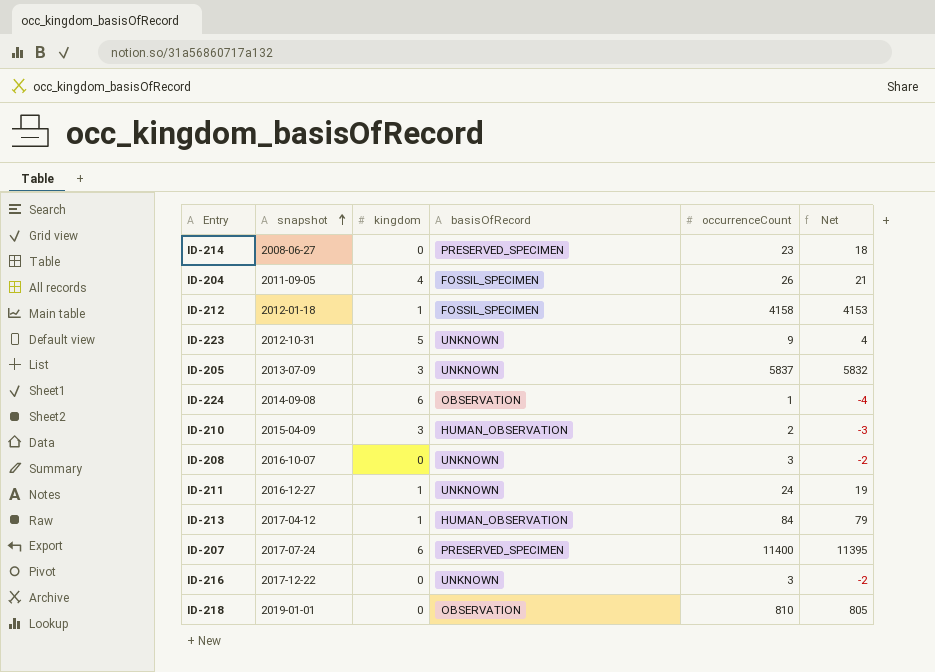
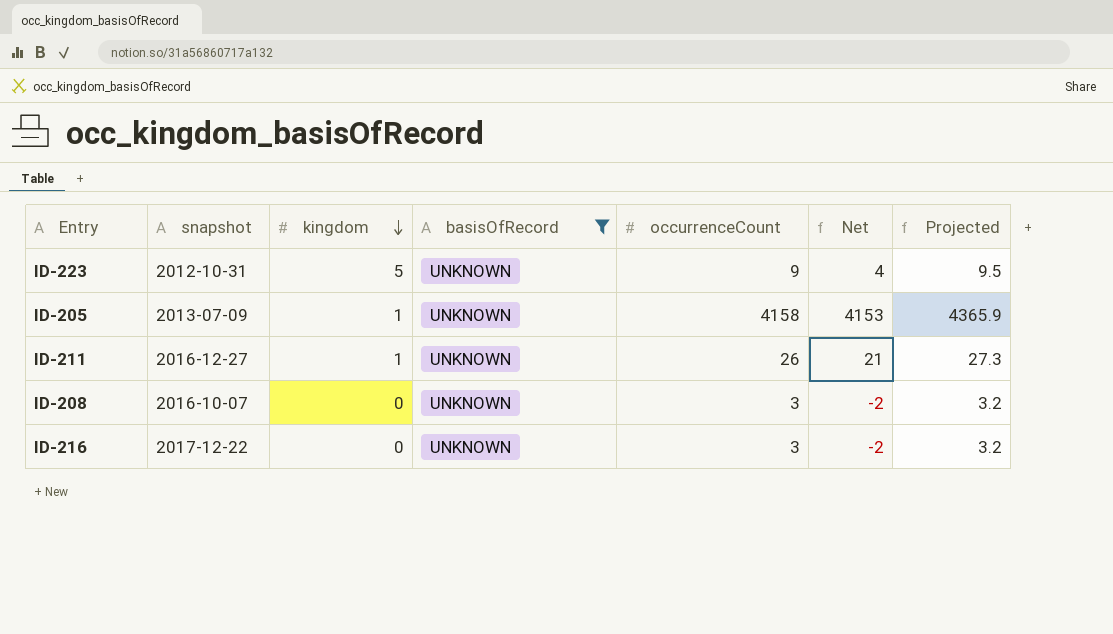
filter: none -> basisOfRecord = UNKNOWN
row order: snapshot ascending -> kingdom descending
column Projected | formula: none -> [occurrenceCount] * 1.05
ID-205 | kingdom: 3 -> 1
ID-205 | occurrenceCount: 5837 -> 4158
ID-205 | Net: 5832 -> 4153
ID-211 | occurrenceCount: 24 -> 26
ID-211 | Net: 19 -> 21

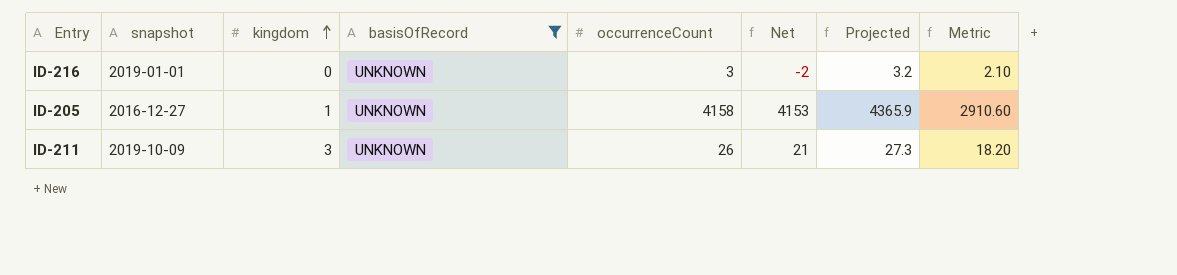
row order: kingdom descending -> kingdom ascending
column Metric | formula: none -> [occurrenceCount] * 0.7
row ID-223: 2012-10-31 | 5 | UNKNOWN | 9 | 4 | 9.5 -> none
row ID-208: 2016-10-07 | 0 | UNKNOWN | 3 | -2 | 3.2 -> none
ID-216 | snapshot: 2017-12-22 -> 2019-01-01
ID-205 | snapshot: 2013-07-09 -> 2016-12-27
ID-211 | snapshot: 2016-12-27 -> 2019-10-09
ID-211 | kingdom: 1 -> 3

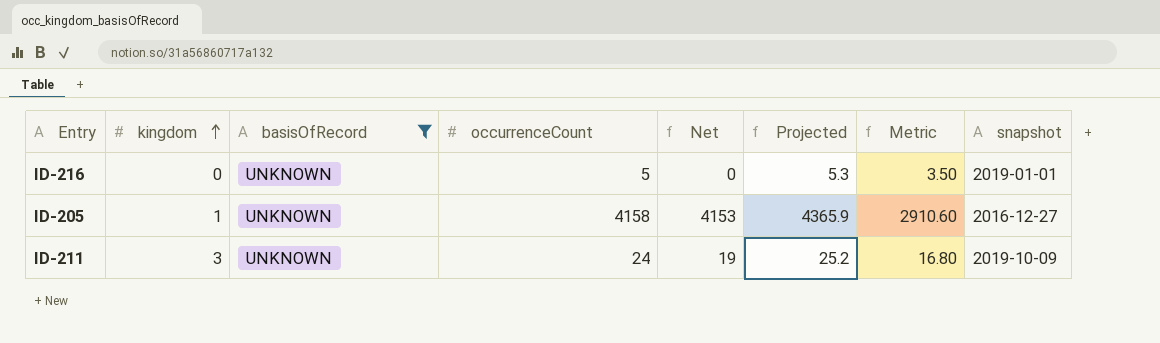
column snapshot | position: 2 -> 8
ID-216 | occurrenceCount: 3 -> 5
ID-216 | Net: -2 -> 0
ID-216 | Projected: 3.2 -> 5.3
ID-216 | Metric: 2.10 -> 3.50
ID-211 | occurrenceCount: 26 -> 24
ID-211 | Net: 21 -> 19
ID-211 | Projected: 27.3 -> 25.2
ID-211 | Metric: 18.20 -> 16.80

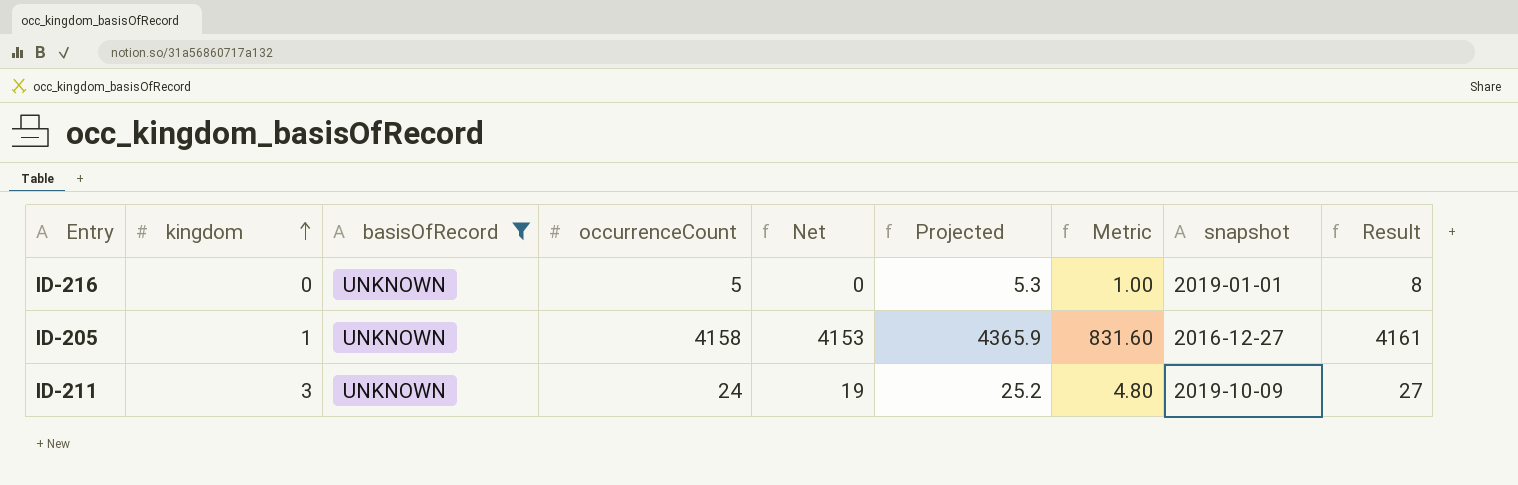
column Metric | formula: [occurrenceCount] * 0.7 -> [occurrenceCount] * 0.2
column Result | formula: none -> [occurrenceCount] + 3

